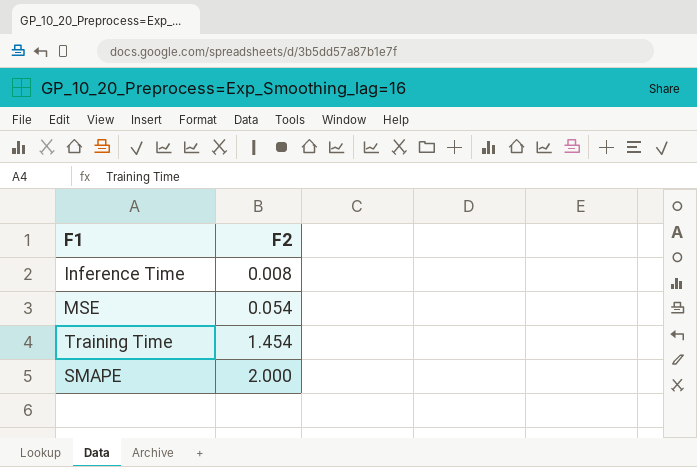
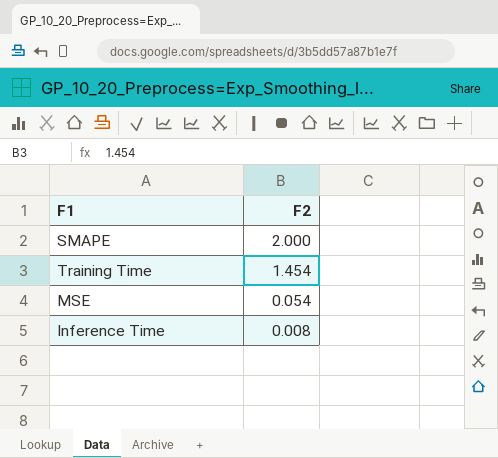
row order: F2 ascending -> F2 descending

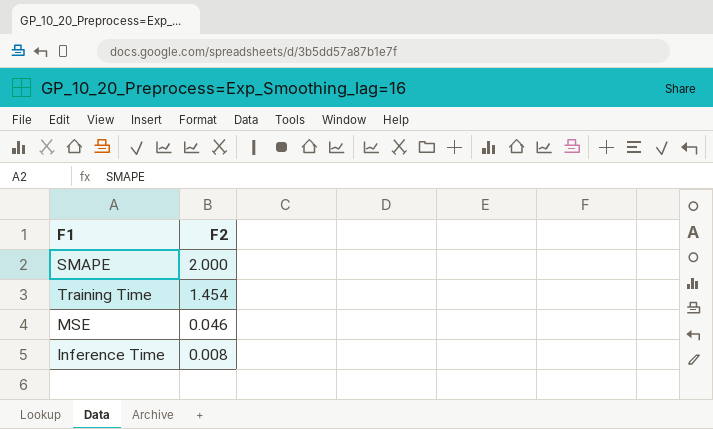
MSE | F2: 0.054 -> 0.046

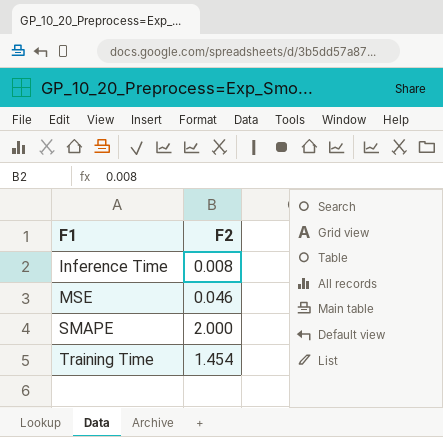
row order: F2 descending -> F1 ascending

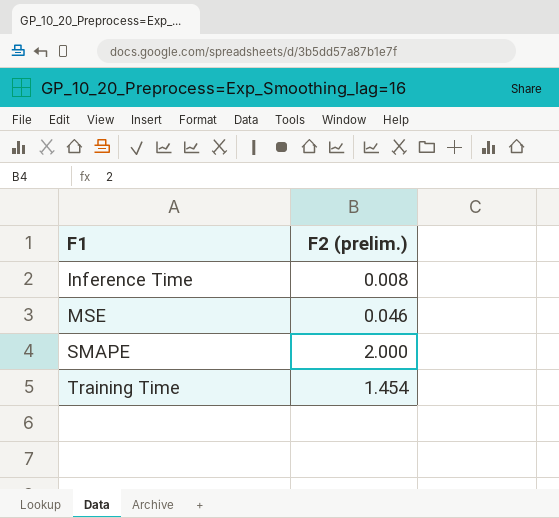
column name: F2 -> F2 (prelim.)

